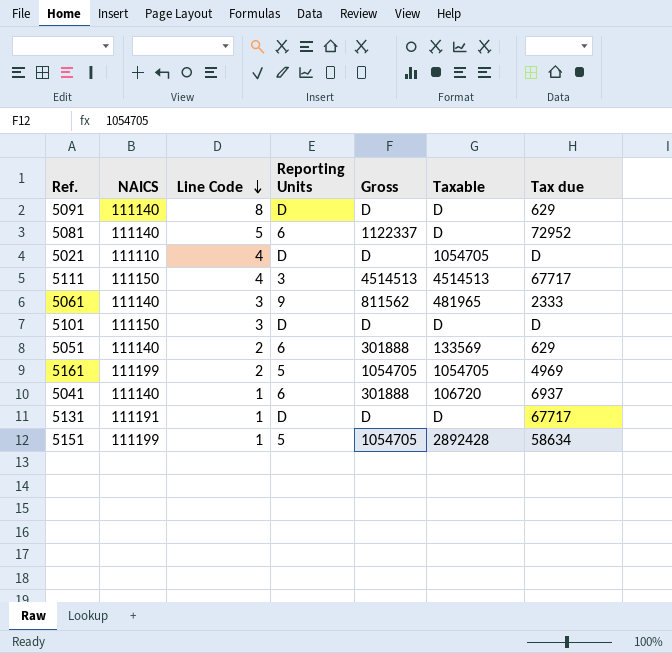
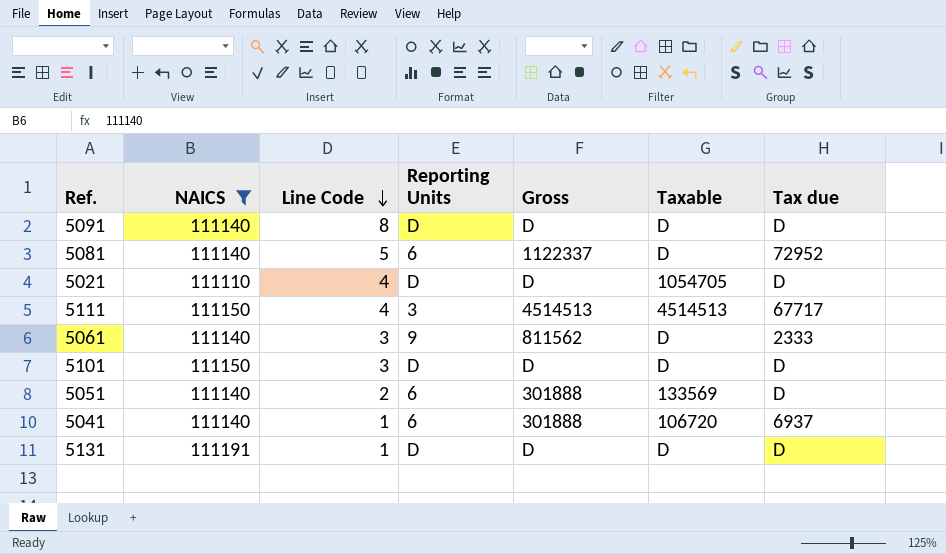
filter: none -> NAICS != 111199
5091 | Tax due: 629 -> D
5061 | Taxable: 481965 -> D
5051 | Tax due: 629 -> D
5131 | Tax due: 67717 -> D

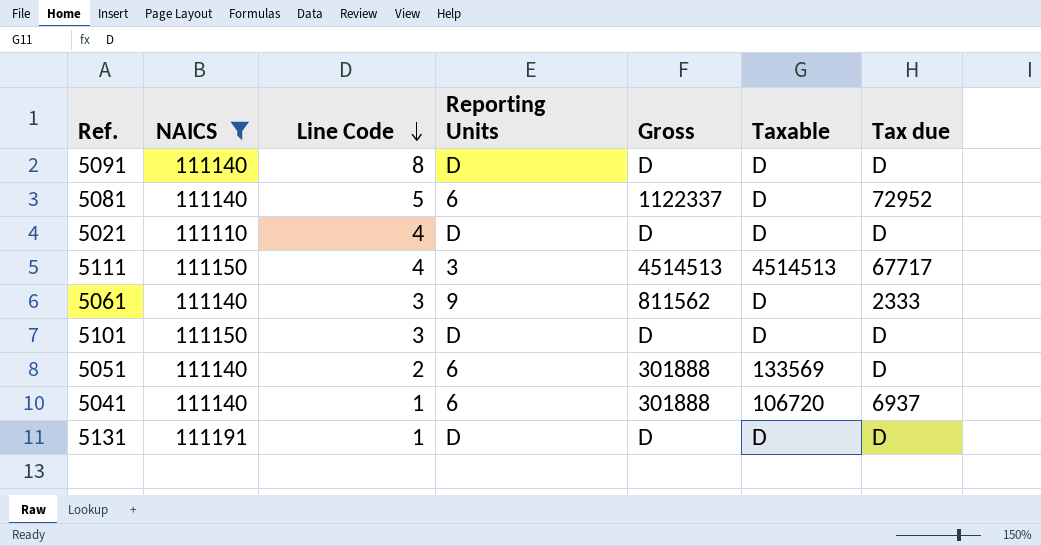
5021 | Taxable: 1054705 -> D

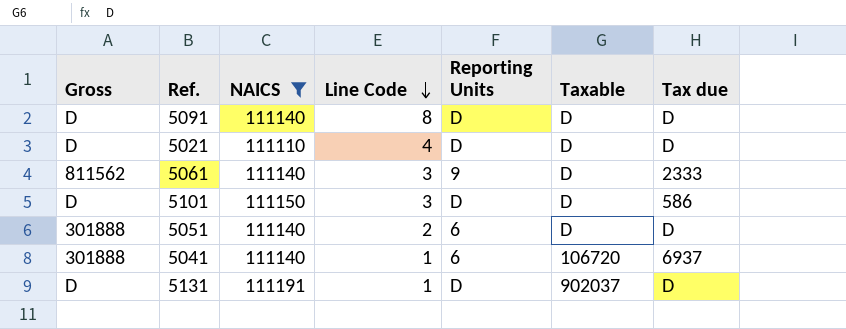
column Gross | position: 5 -> 1
row 5081: 111140 | 5 | 6 | 1122337 | D | 72952 -> none
row 5111: 111150 | 4 | 3 | 4514513 | 4514513 | 67717 -> none
5101 | Tax due: D -> 586
5051 | Taxable: 133569 -> D
5131 | Taxable: D -> 902037

